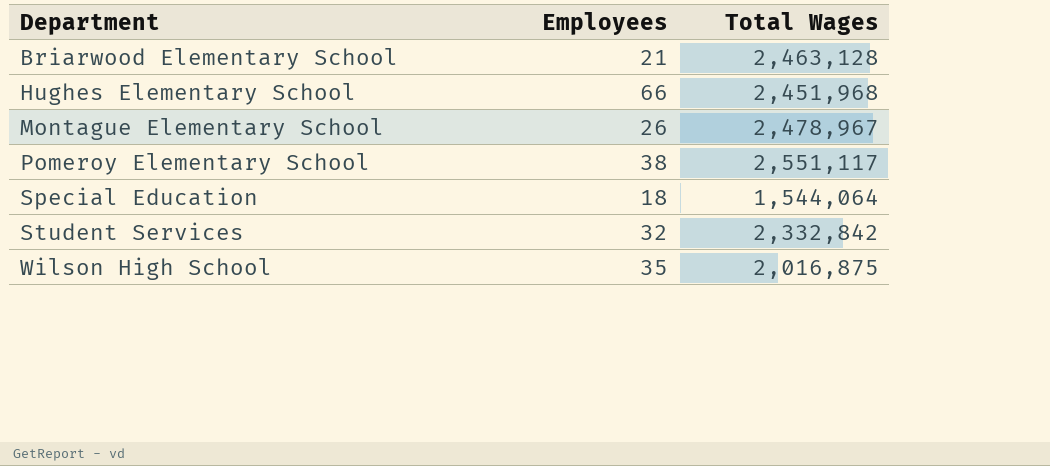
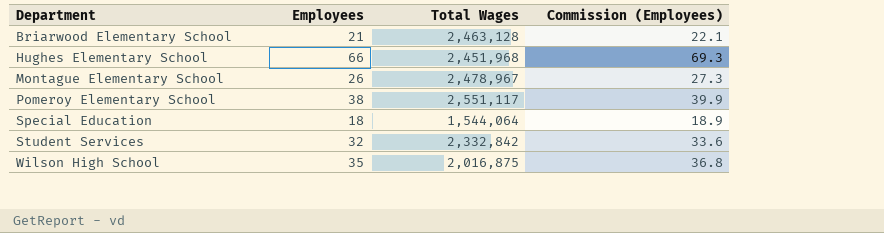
column Commission (Employees) | formula: none -> [Employees] * 1.05

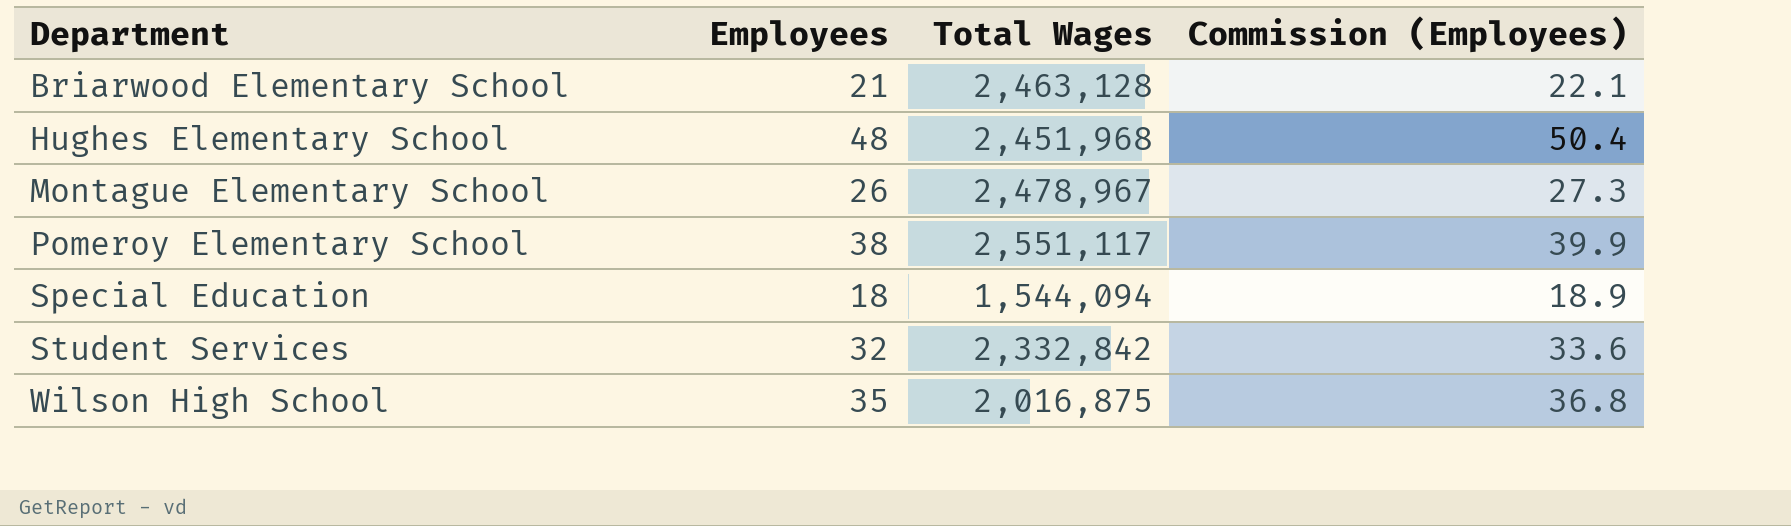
Hughes Elementary School | Employees: 66 -> 48
Hughes Elementary School | Commission (Employees): 69.3 -> 50.4
Special Education | Total Wages: 1,544,064 -> 1,544,094

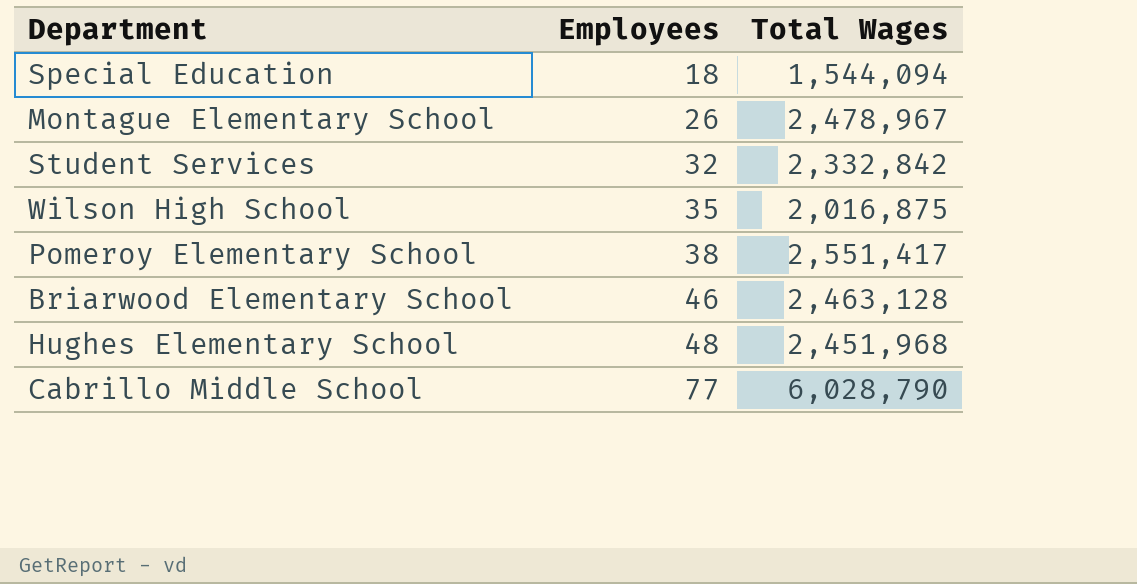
row order: Department ascending -> Employees ascending
column Commission (Employees) | formula: [Employees] * 1.05 -> none
Pomeroy Elementary School | Total Wages: 2,551,117 -> 2,551,417
Briarwood Elementary School | Employees: 21 -> 46
row Cabrillo Middle School: none -> 77 | 6,028,790

